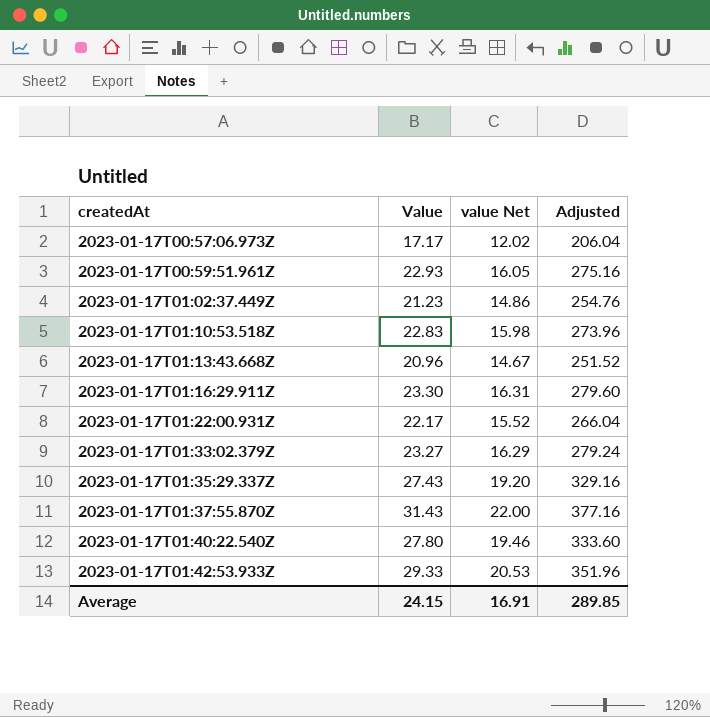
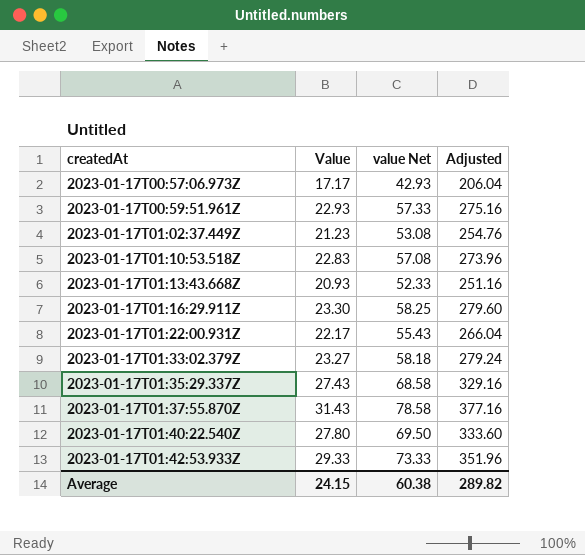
column value Net | formula: [Value] * 0.7 -> [Value] * 2.5
2023-01-17T01:13:43.668Z | Value: 20.96 -> 20.93
2023-01-17T01:13:43.668Z | Adjusted: 251.52 -> 251.16
Average | value Net: 16.91 -> 60.38
Average | Adjusted: 289.85 -> 289.82

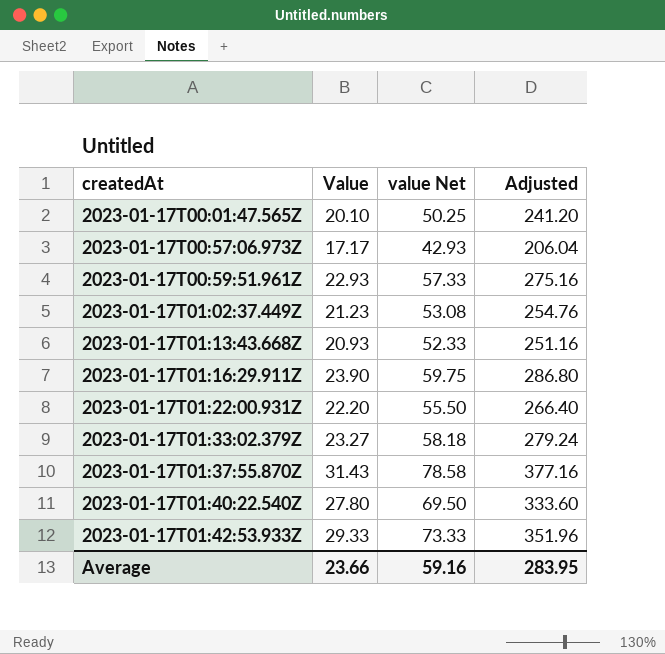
row 2023-01-17T01:10:53.518Z: 22.83 | 57.08 | 273.96 -> none
row 2023-01-17T01:35:29.337Z: 27.43 | 68.58 | 329.16 -> none
row 2023-01-17T00:01:47.565Z: none -> 20.10 | 50.25 | 241.20
2023-01-17T01:16:29.911Z | Value: 23.30 -> 23.90
2023-01-17T01:16:29.911Z | value Net: 58.25 -> 59.75
2023-01-17T01:16:29.911Z | Adjusted: 279.60 -> 286.80
2023-01-17T01:22:00.931Z | Value: 22.17 -> 22.20
2023-01-17T01:22:00.931Z | value Net: 55.43 -> 55.50
2023-01-17T01:22:00.931Z | Adjusted: 266.04 -> 266.40
Average | Value: 24.15 -> 23.66
Average | value Net: 60.38 -> 59.16
Average | Adjusted: 289.82 -> 283.95

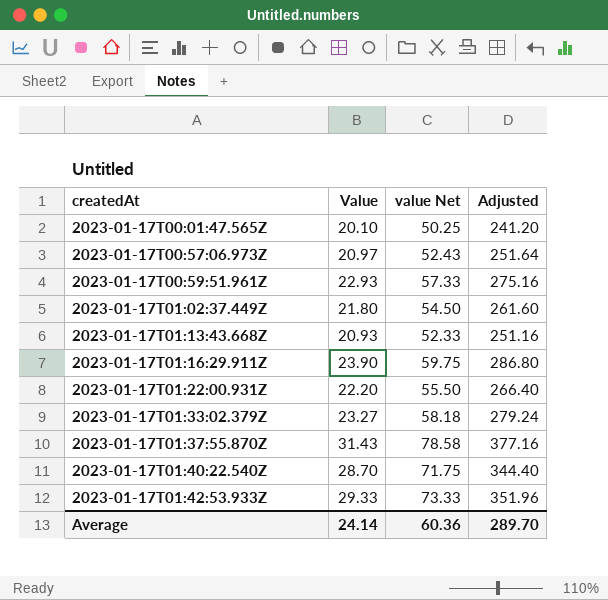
2023-01-17T00:57:06.973Z | Value: 17.17 -> 20.97
2023-01-17T00:57:06.973Z | value Net: 42.93 -> 52.43
2023-01-17T00:57:06.973Z | Adjusted: 206.04 -> 251.64
2023-01-17T01:02:37.449Z | Value: 21.23 -> 21.80
2023-01-17T01:02:37.449Z | value Net: 53.08 -> 54.50
2023-01-17T01:02:37.449Z | Adjusted: 254.76 -> 261.60
2023-01-17T01:40:22.540Z | Value: 27.80 -> 28.70
2023-01-17T01:40:22.540Z | value Net: 69.50 -> 71.75
2023-01-17T01:40:22.540Z | Adjusted: 333.60 -> 344.40
Average | Value: 23.66 -> 24.14
Average | value Net: 59.16 -> 60.36
Average | Adjusted: 283.95 -> 289.70

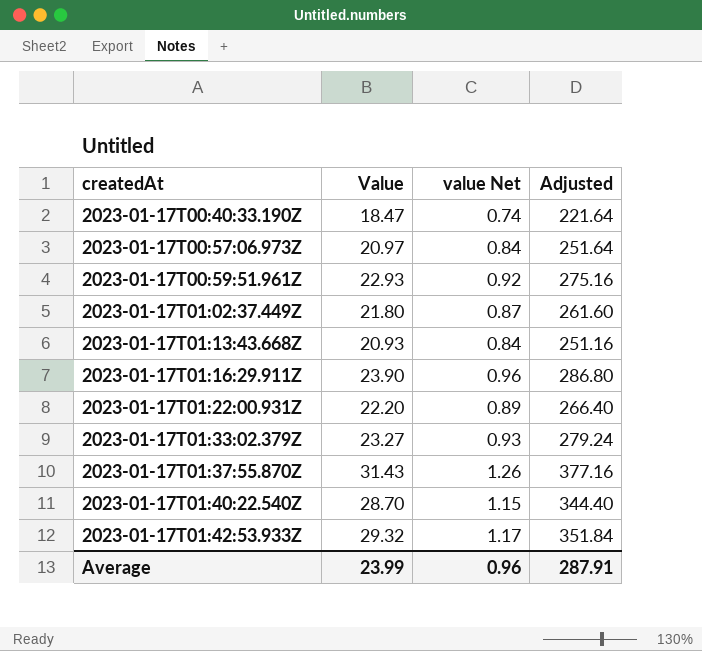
column value Net | formula: [Value] * 2.5 -> [Value] * 0.04
row 2023-01-17T00:01:47.565Z: 20.10 | 50.25 | 241.20 -> none
row 2023-01-17T00:40:33.190Z: none -> 18.47 | 0.74 | 221.64
2023-01-17T01:42:53.933Z | Value: 29.33 -> 29.32
2023-01-17T01:42:53.933Z | Adjusted: 351.96 -> 351.84
Average | Value: 24.14 -> 23.99
Average | value Net: 60.36 -> 0.96
Average | Adjusted: 289.70 -> 287.91

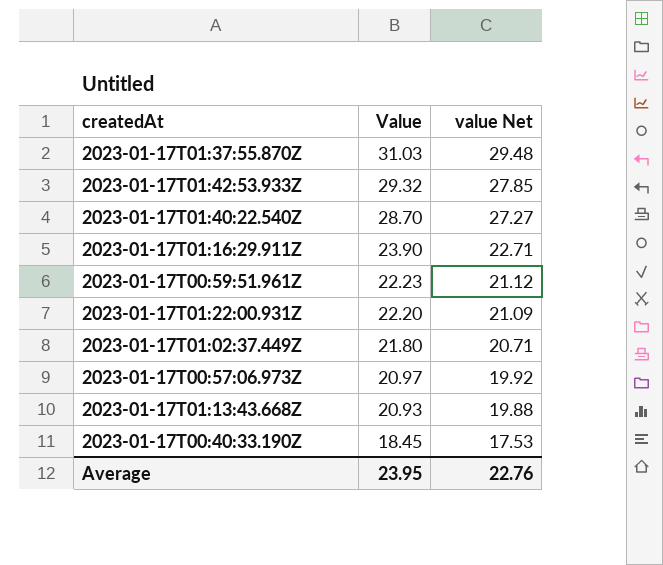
row order: createdAt ascending -> Value descending
column Adjusted | formula: [Value] * 12 -> none
column value Net | formula: [Value] * 0.04 -> [Value] * 0.95
row 2023-01-17T01:33:02.379Z: 23.27 | 0.93 | 279.24 -> none
2023-01-17T01:37:55.870Z | Value: 31.43 -> 31.03
2023-01-17T00:59:51.961Z | Value: 22.93 -> 22.23
2023-01-17T00:40:33.190Z | Value: 18.47 -> 18.45
Average | Value: 23.99 -> 23.95
Average | value Net: 0.96 -> 22.76

